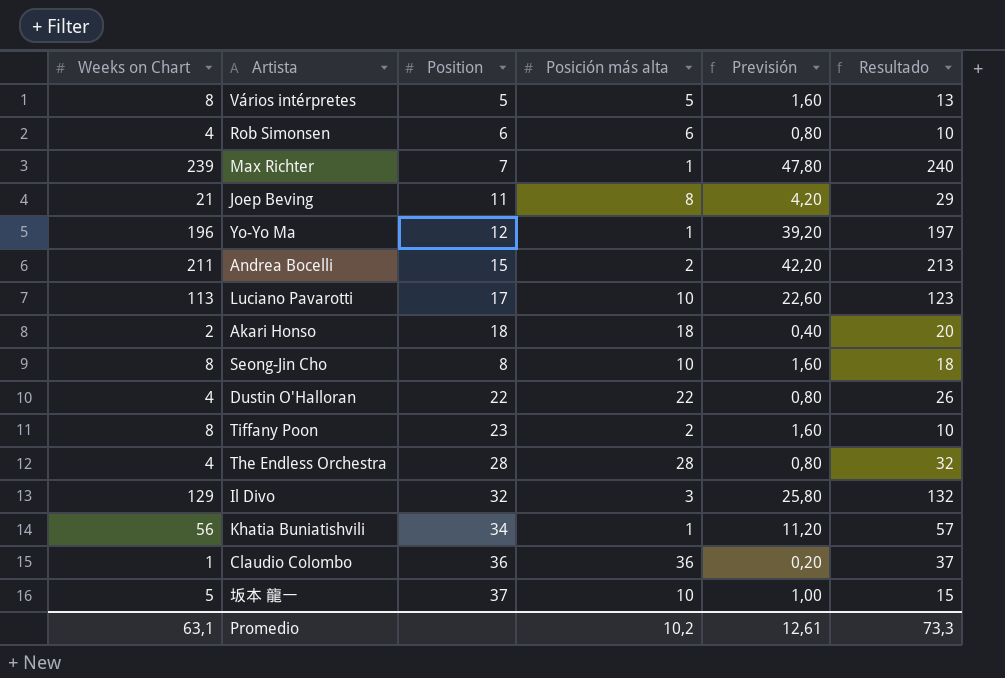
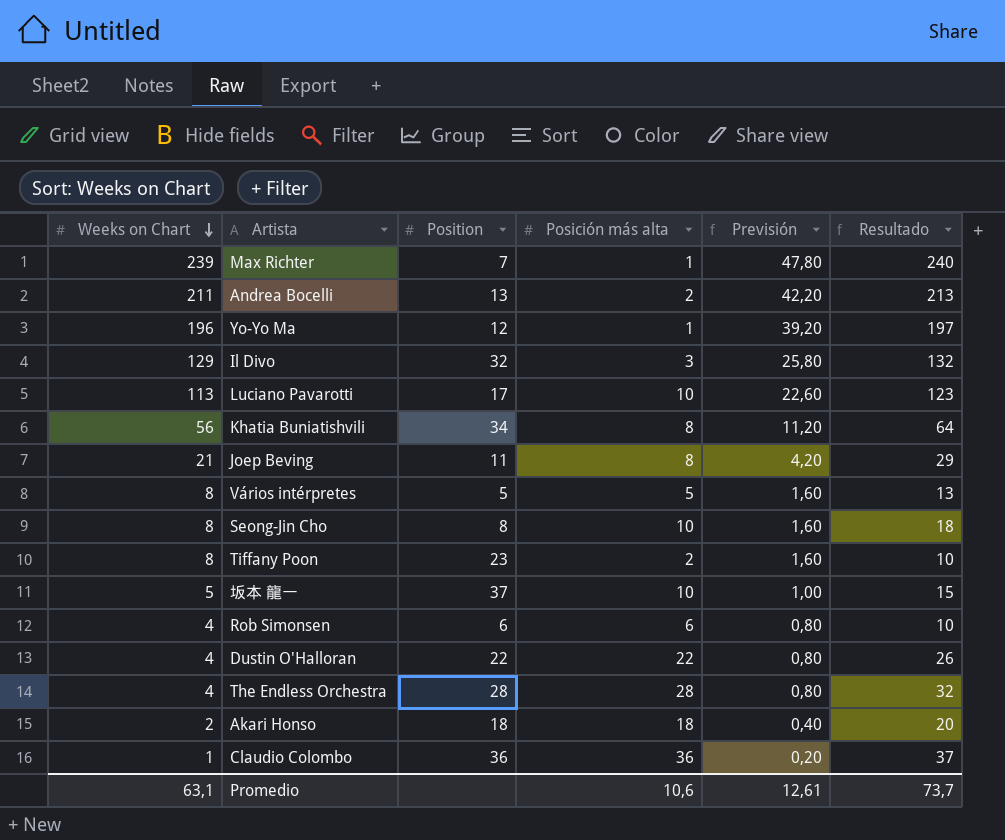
row order: none -> Weeks on Chart descending
Andrea Bocelli | Position: 15 -> 13
Khatia Buniatishvili | Posición más alta: 1 -> 8
Khatia Buniatishvili | Resultado: 57 -> 64
Promedio | Posición más alta: 10,2 -> 10,6
Promedio | Resultado: 73,3 -> 73,7

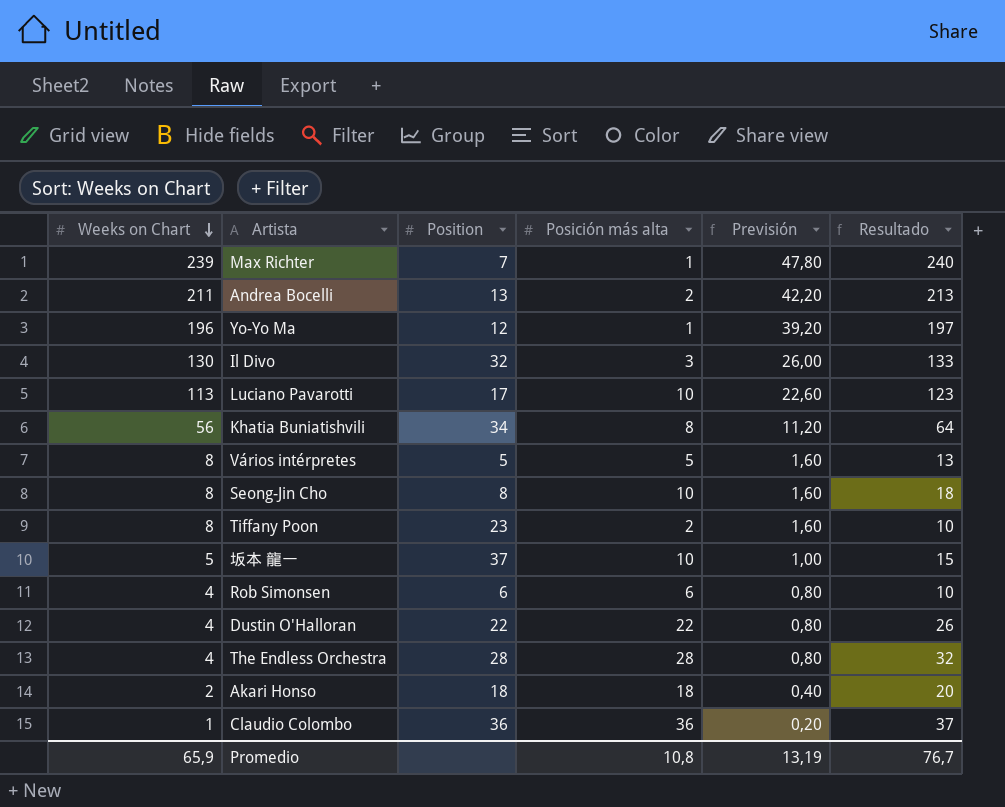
row Joep Beving: 21 | 11 | 8 | 4,20 | 29 -> none
Il Divo | Weeks on Chart: 129 -> 130
Il Divo | Previsión: 25,80 -> 26,00
Il Divo | Resultado: 132 -> 133
Promedio | Weeks on Chart: 63,1 -> 65,9
Promedio | Posición más alta: 10,6 -> 10,8
Promedio | Previsión: 12,61 -> 13,19
Promedio | Resultado: 73,7 -> 76,7

